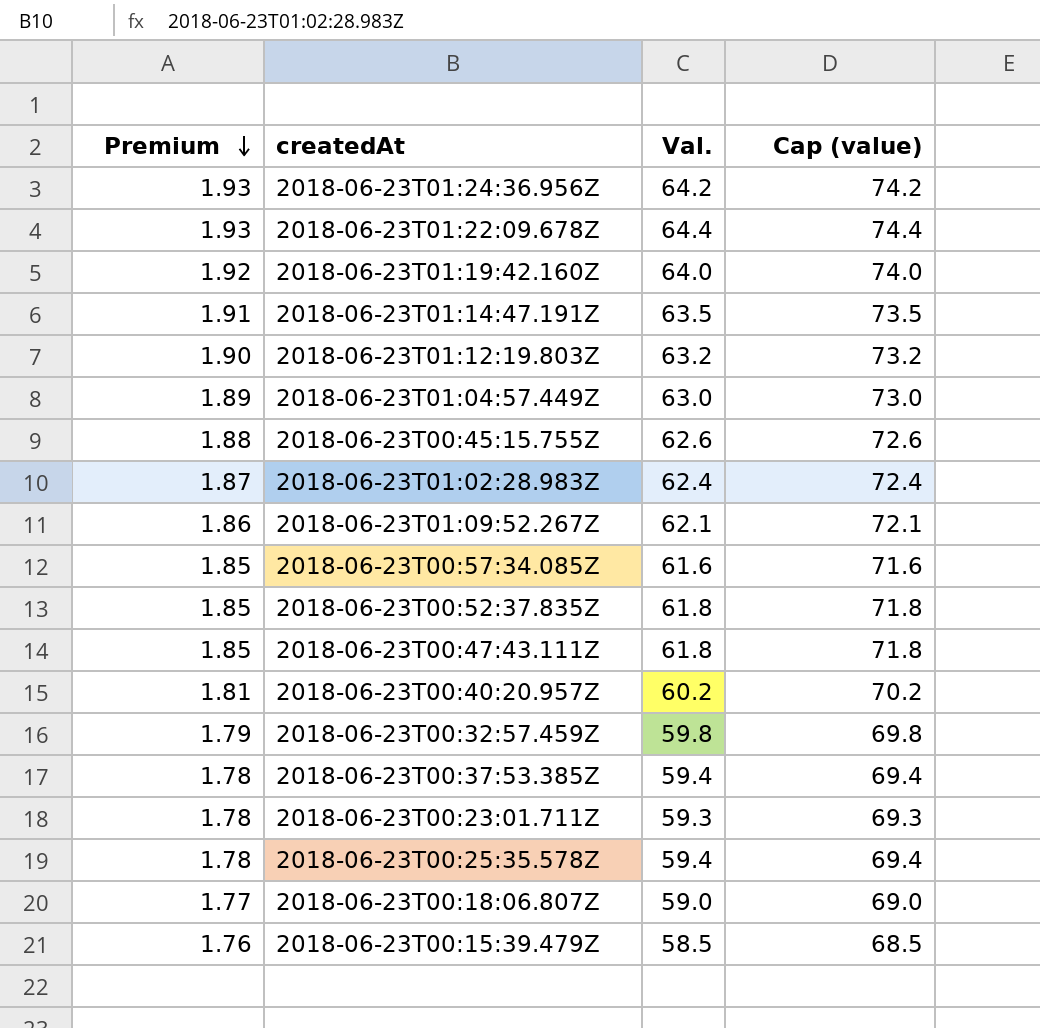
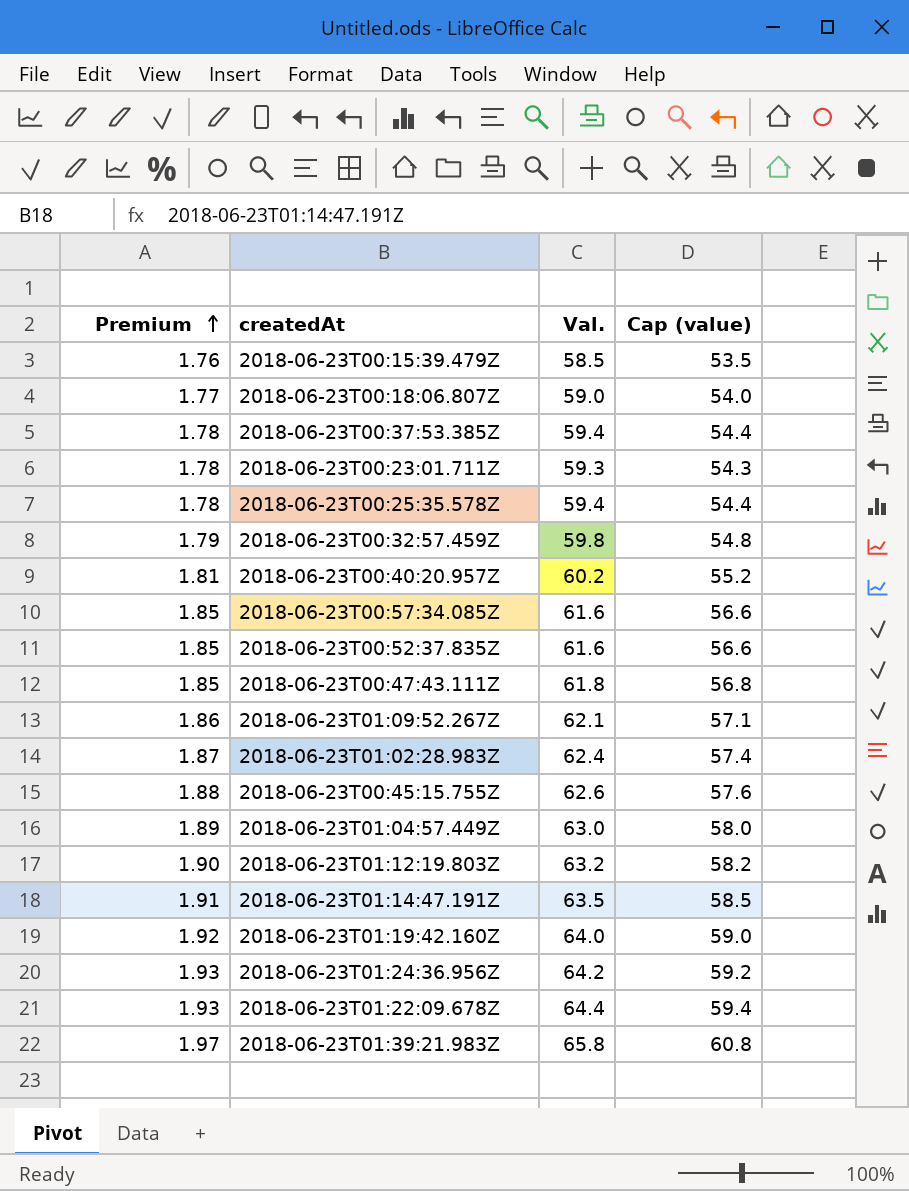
row order: Premium descending -> Premium ascending
column Cap (value) | formula: [Val.] + 10 -> [Val.] - 5
2018-06-23T00:52:37.835Z | Val.: 61.8 -> 61.6
row 2018-06-23T01:39:21.983Z: none -> 1.97 | 65.8 | 60.8

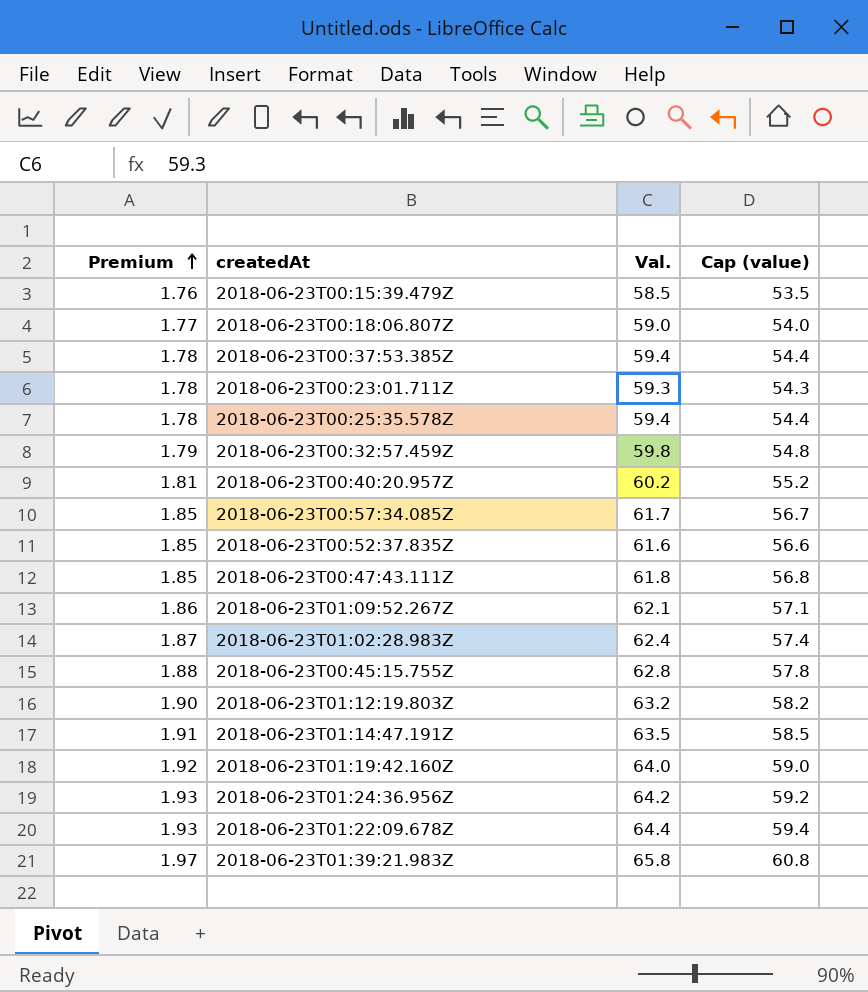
row 2018-06-23T01:04:57.449Z: 1.89 | 63.0 | 58.0 -> none
2018-06-23T00:57:34.085Z | Val.: 61.6 -> 61.7
2018-06-23T00:57:34.085Z | Cap (value): 56.6 -> 56.7
2018-06-23T00:45:15.755Z | Val.: 62.6 -> 62.8
2018-06-23T00:45:15.755Z | Cap (value): 57.6 -> 57.8

